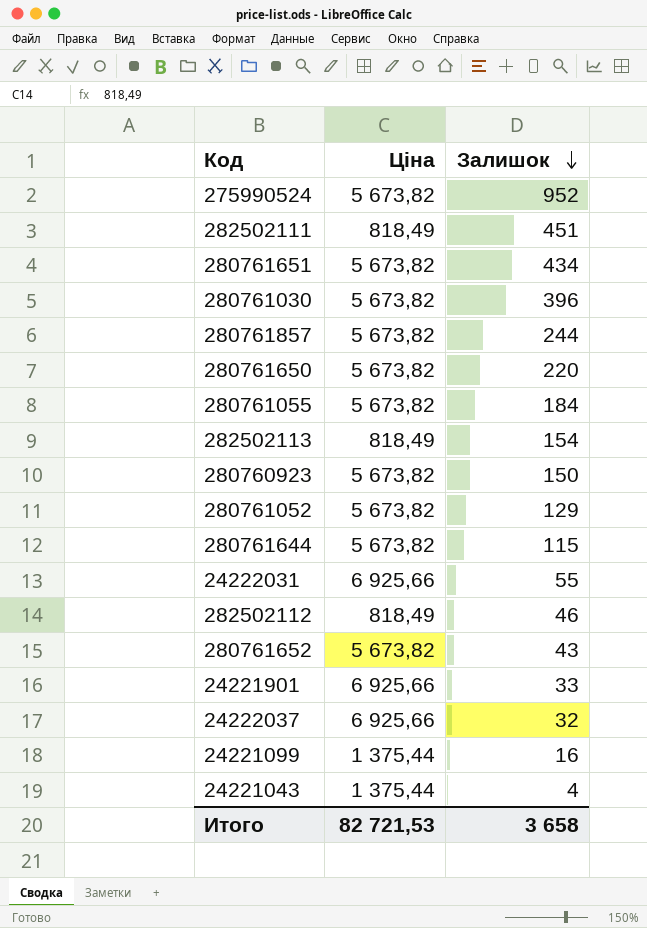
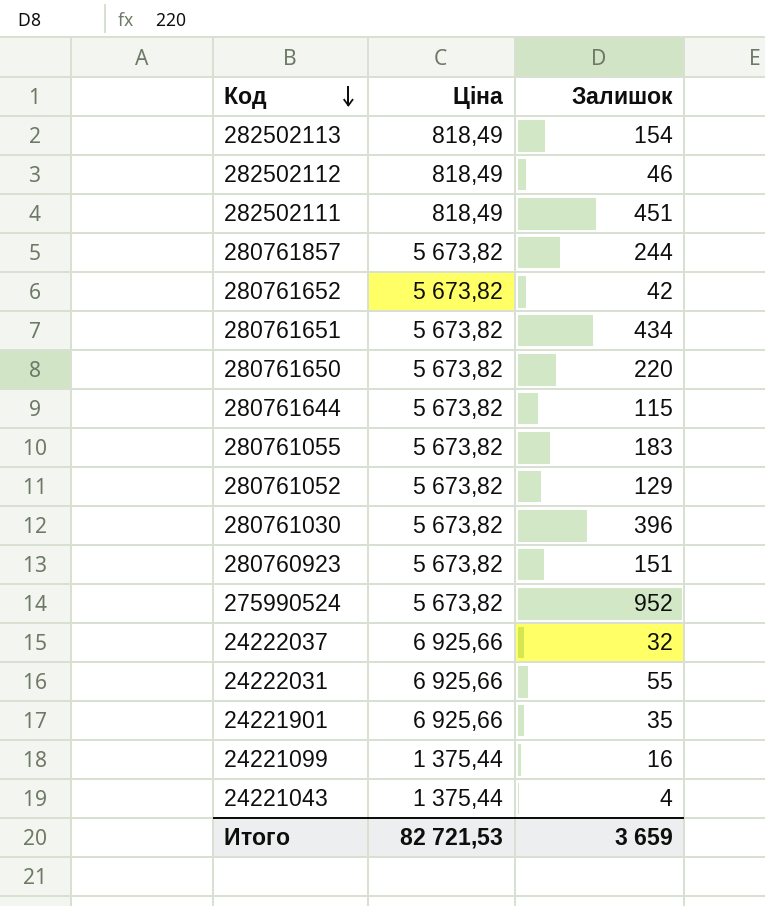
row order: Залишок descending -> Код descending
280761652 | Залишок: 43 -> 42
280761055 | Залишок: 184 -> 183
280760923 | Залишок: 150 -> 151
24221901 | Залишок: 33 -> 35
Итого | Залишок: 3 658 -> 3 659

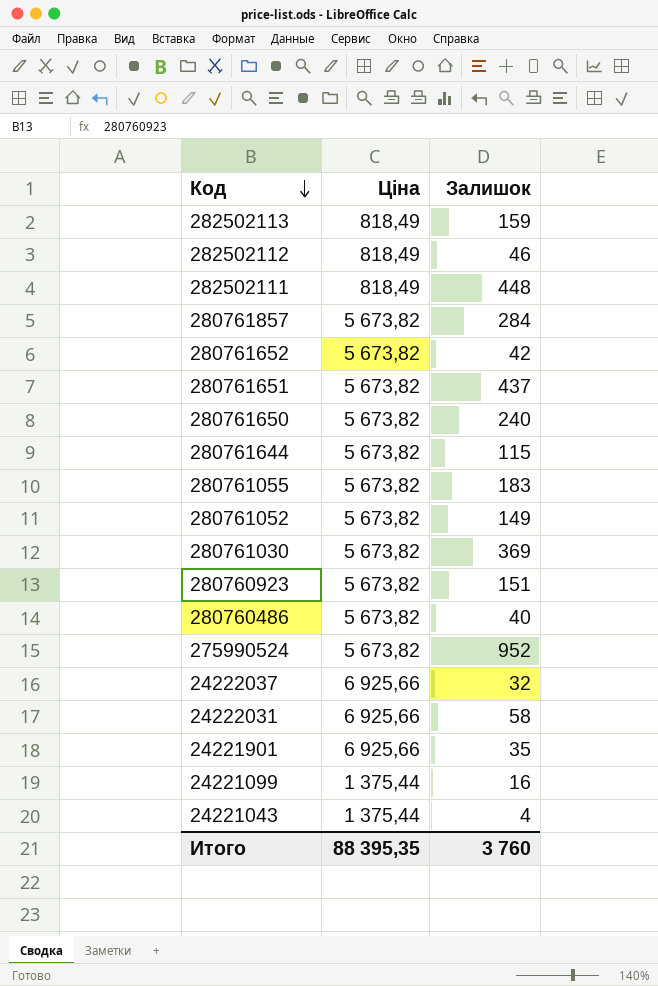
282502113 | Залишок: 154 -> 159
282502111 | Залишок: 451 -> 448
280761857 | Залишок: 244 -> 284
280761651 | Залишок: 434 -> 437
280761650 | Залишок: 220 -> 240
280761052 | Залишок: 129 -> 149
280761030 | Залишок: 396 -> 369
row 280760486: none -> 5 673,82 | 40
24222031 | Залишок: 55 -> 58
Итого | Ціна: 82 721,53 -> 88 395,35
Итого | Залишок: 3 659 -> 3 760

